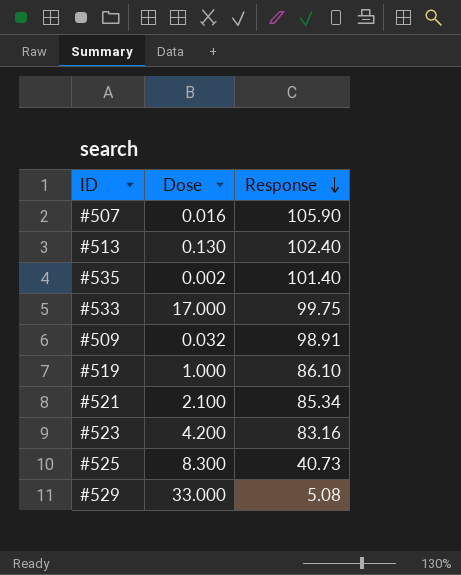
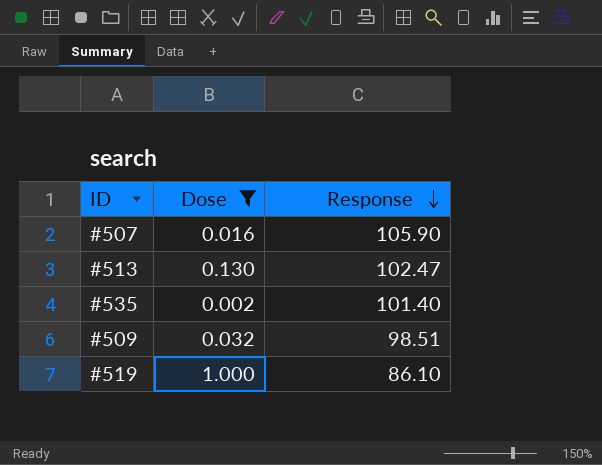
filter: none -> Dose <= 1.000
#513 | Response: 102.40 -> 102.47
#509 | Response: 98.91 -> 98.51

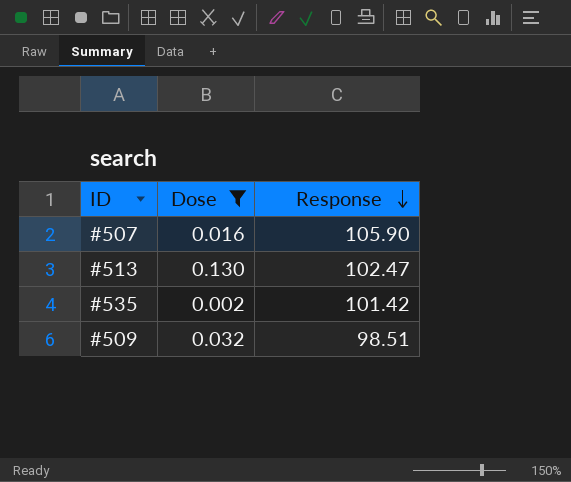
row #519: 1.000 | 86.10 -> none
#535 | Response: 101.40 -> 101.42

